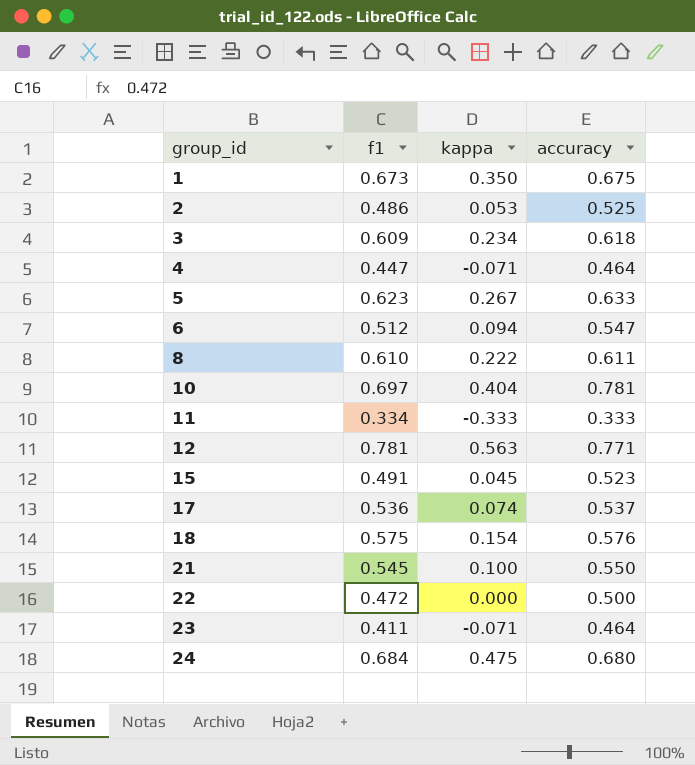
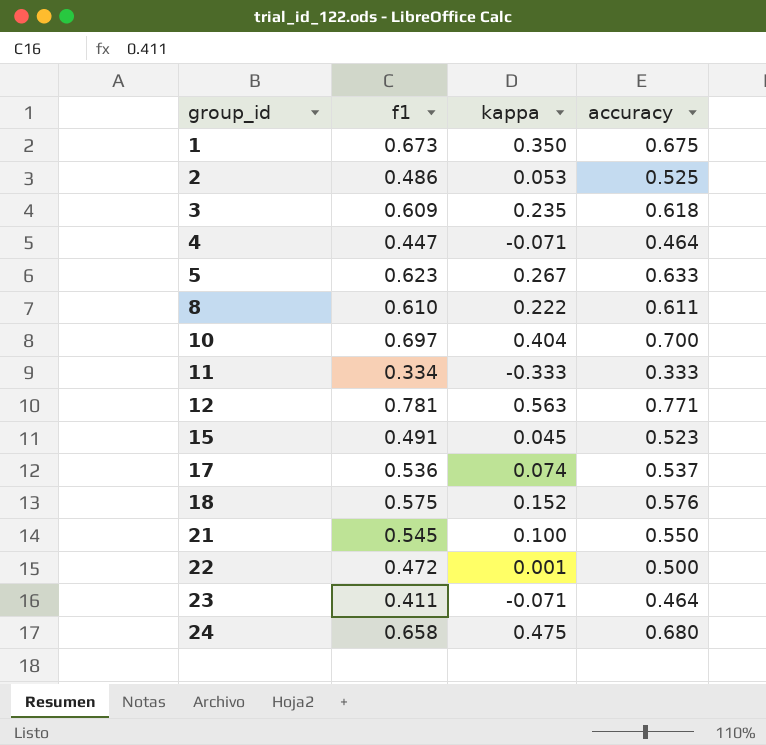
row 6: 0.512 | 0.094 | 0.547 -> none
3 | kappa: 0.234 -> 0.235
10 | accuracy: 0.781 -> 0.700
18 | kappa: 0.154 -> 0.152
22 | kappa: 0.000 -> 0.001
24 | f1: 0.684 -> 0.658

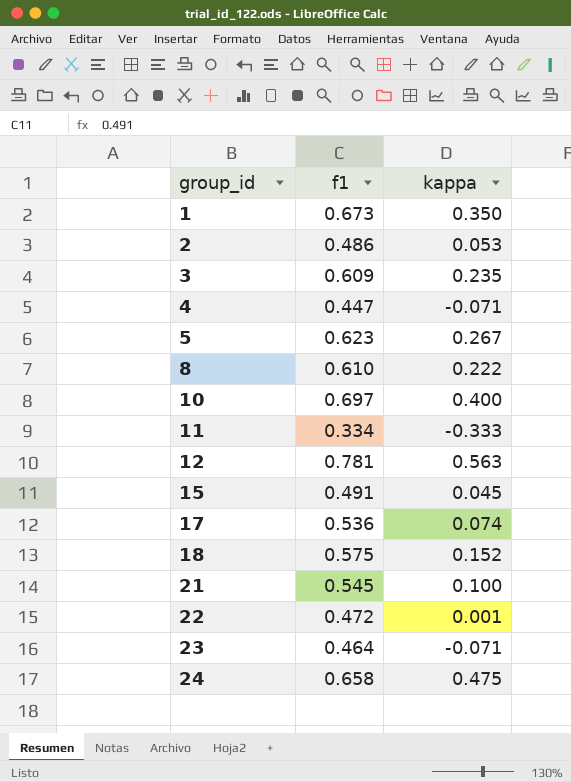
column accuracy | position: 4 -> none
10 | kappa: 0.404 -> 0.400
23 | f1: 0.411 -> 0.464

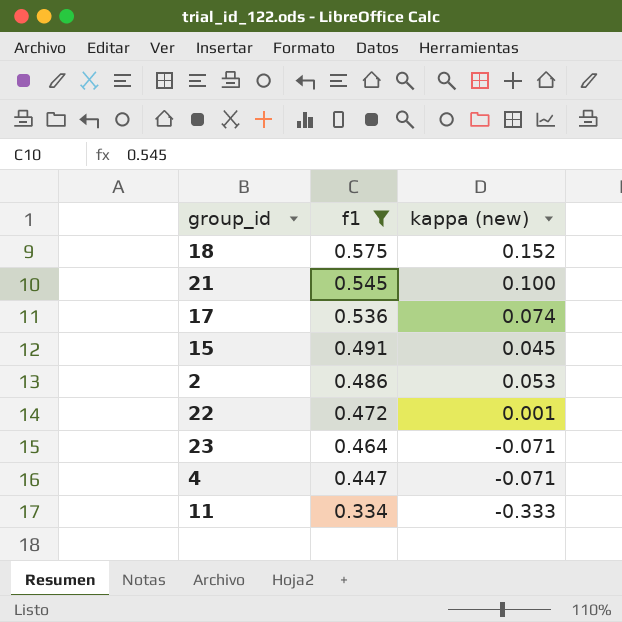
filter: none -> f1 <= 0.575
row order: group_id ascending -> f1 descending
column name: kappa -> kappa (new)

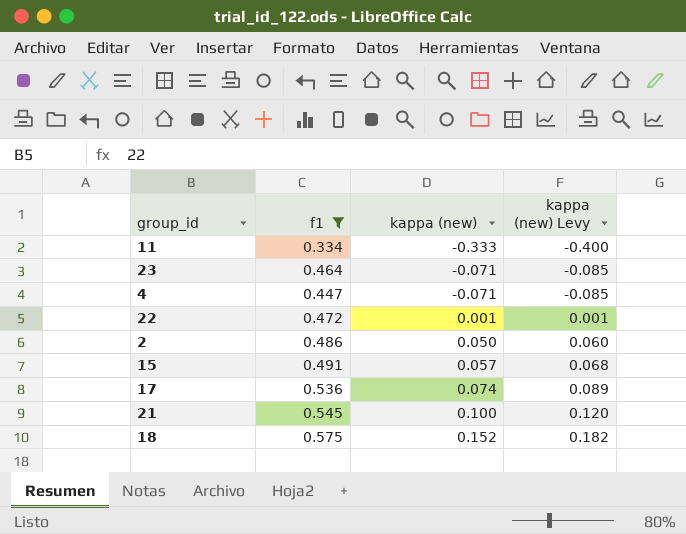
row order: f1 descending -> kappa (new) ascending
column kappa (new) Levy | formula: none -> [kappa (new)] * 1.2
2 | kappa (new): 0.053 -> 0.050
15 | kappa (new): 0.045 -> 0.057

